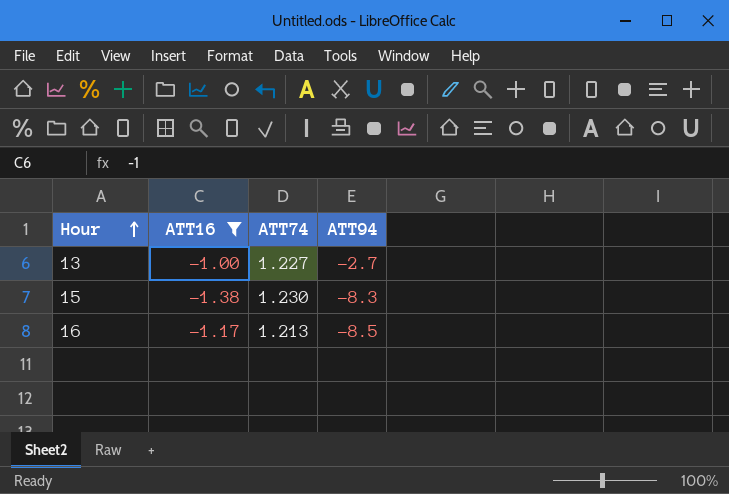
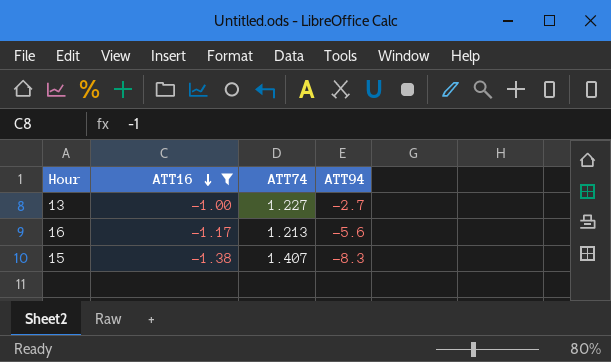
row order: Hour ascending -> ATT16 descending
16 | ATT94: -8.5 -> -5.6
15 | ATT74: 1.230 -> 1.407

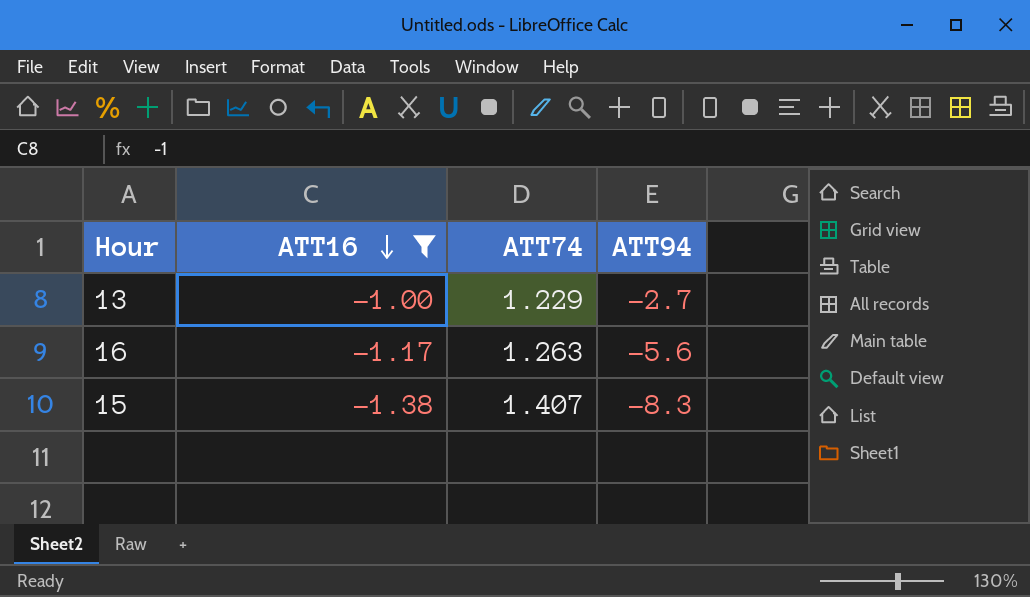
13 | ATT74: 1.227 -> 1.229
16 | ATT74: 1.213 -> 1.263

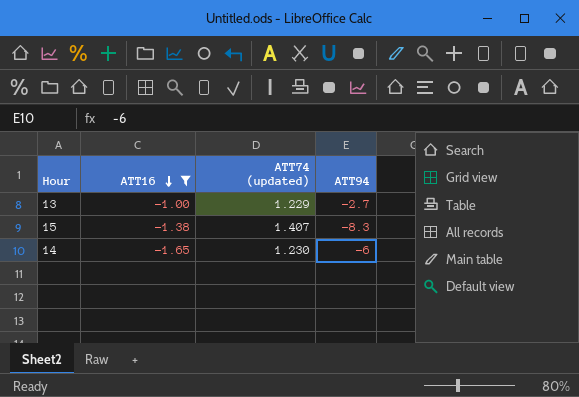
column name: ATT74 -> ATT74 (updated)
row 16: -1.17 | 1.263 | -5.6 -> none
row 14: none -> -1.65 | 1.230 | -6

